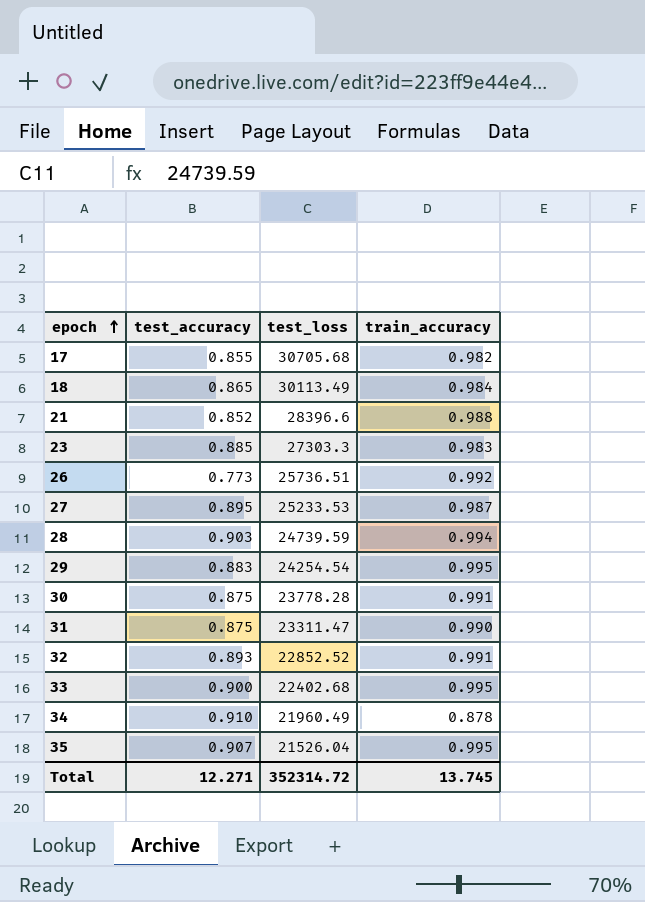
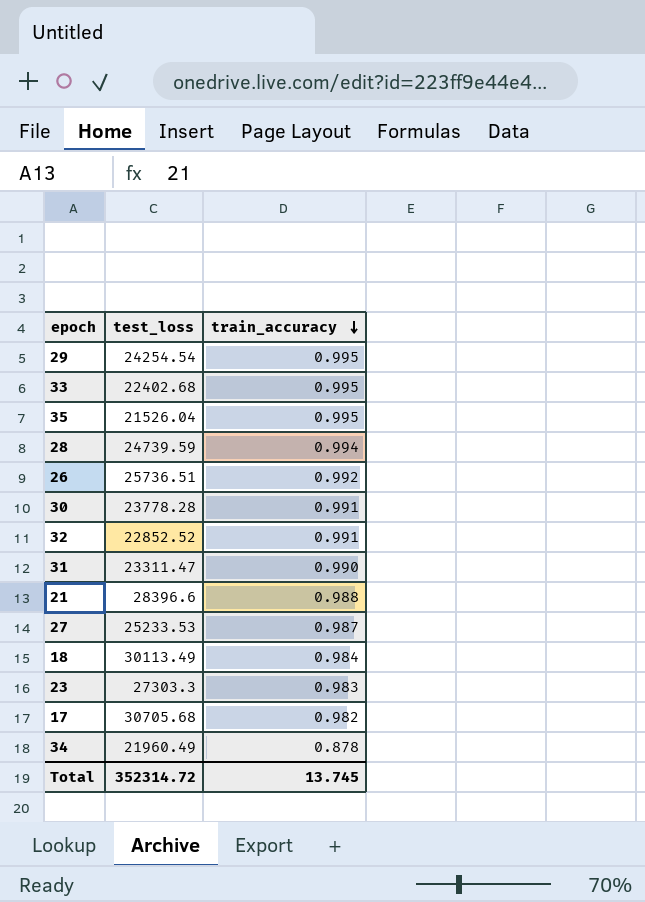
row order: epoch ascending -> train_accuracy descending
column test_accuracy | position: 2 -> none

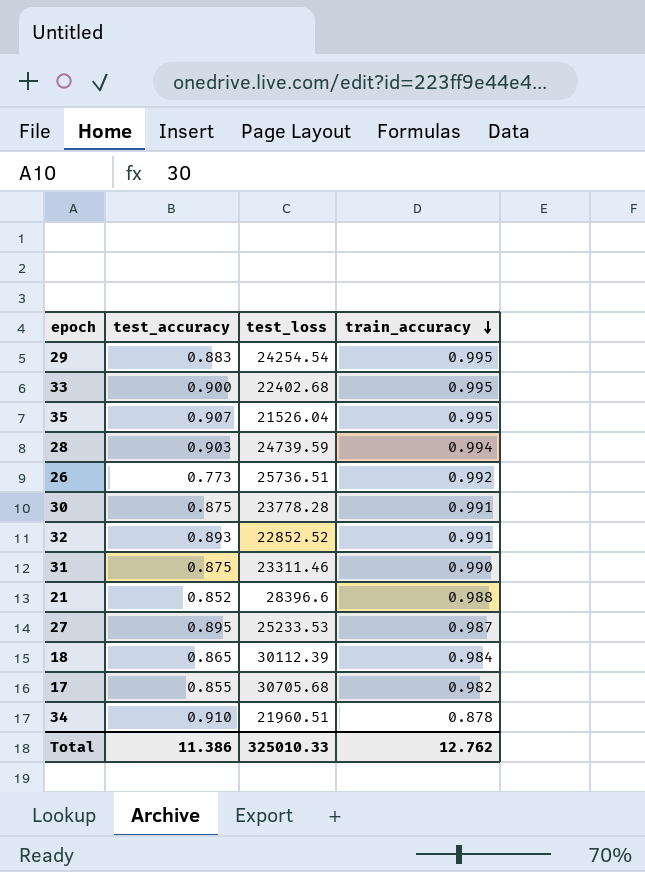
column test_accuracy | position: none -> 2
row 23: 27303.3 | 0.983 -> none
31 | test_loss: 23311.47 -> 23311.46
18 | test_loss: 30113.49 -> 30112.39
34 | test_loss: 21960.49 -> 21960.51
Total | test_loss: 352314.72 -> 325010.33
Total | train_accuracy: 13.745 -> 12.762

